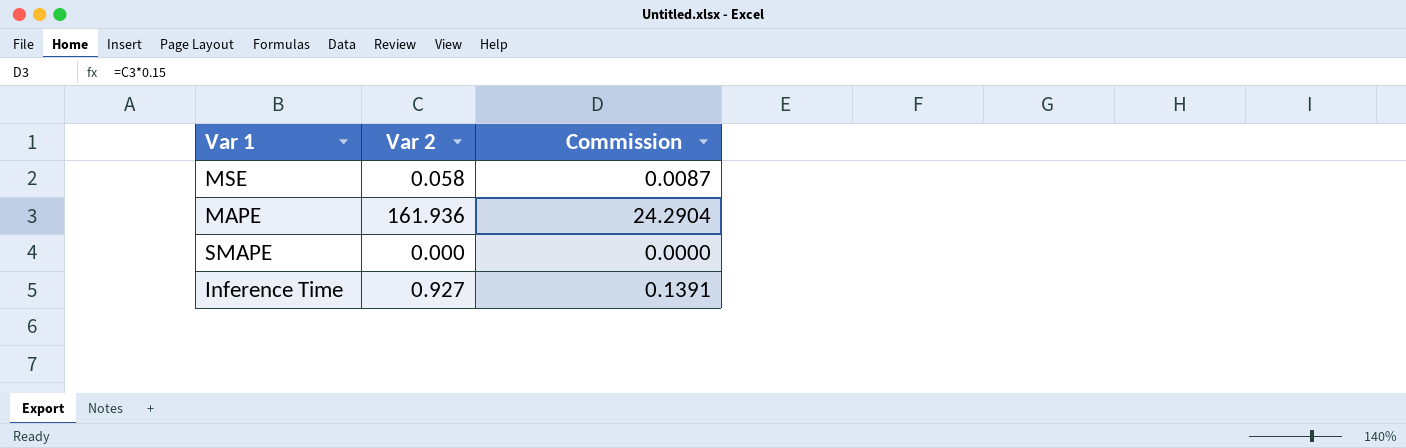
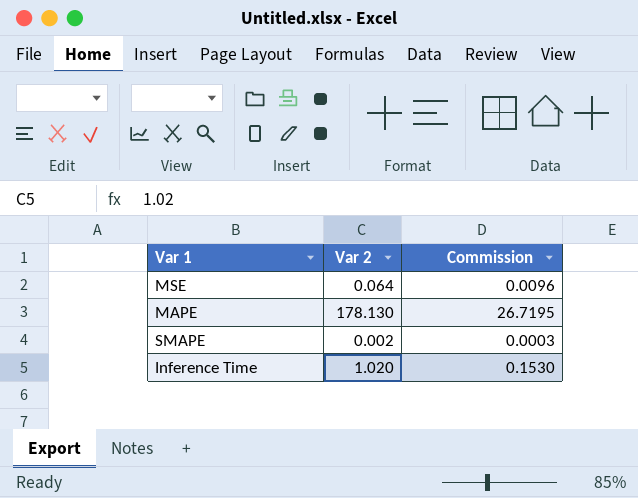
MSE | Var 2: 0.058 -> 0.064
MSE | Commission: 0.0087 -> 0.0096
MAPE | Var 2: 161.936 -> 178.130
MAPE | Commission: 24.2904 -> 26.7195
SMAPE | Var 2: 0.000 -> 0.002
SMAPE | Commission: 0.0000 -> 0.0003
Inference Time | Var 2: 0.927 -> 1.020
Inference Time | Commission: 0.1391 -> 0.1530

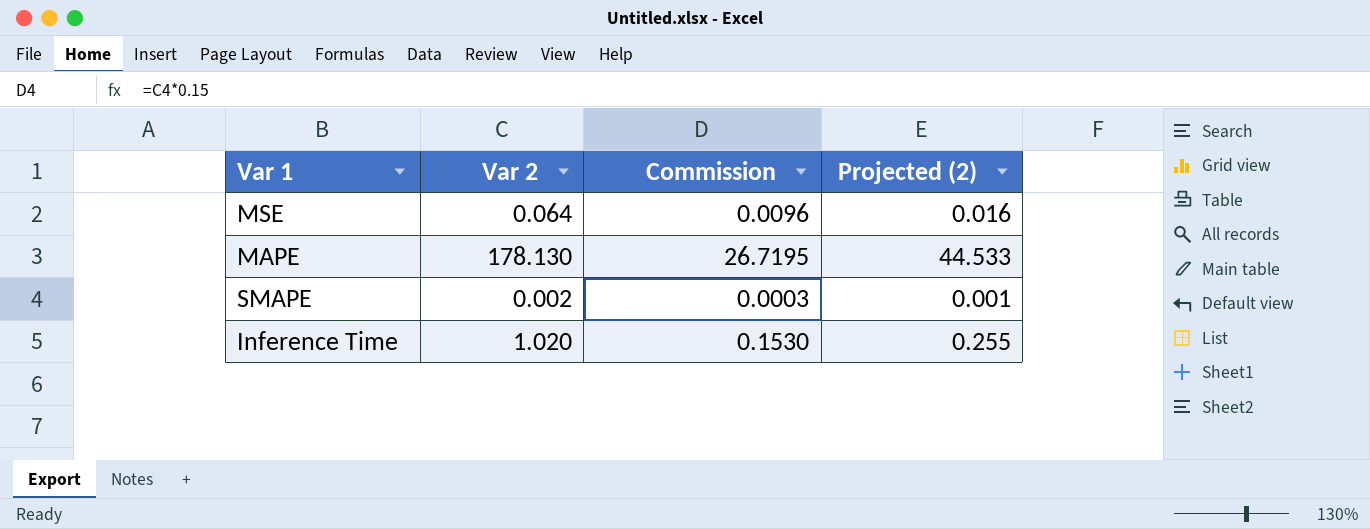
column Projected (2) | formula: none -> [Var 2] * 0.25

